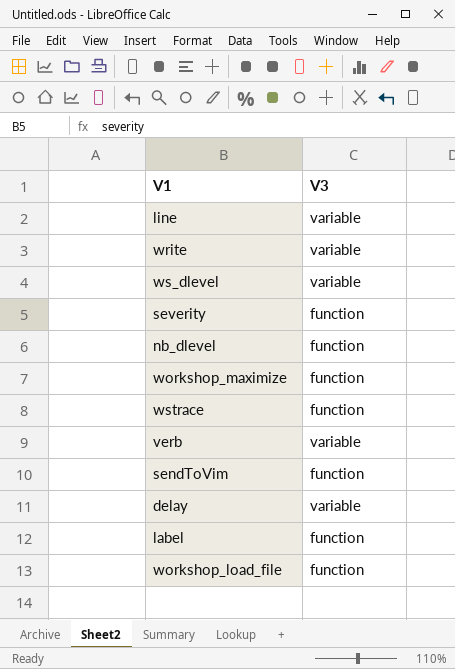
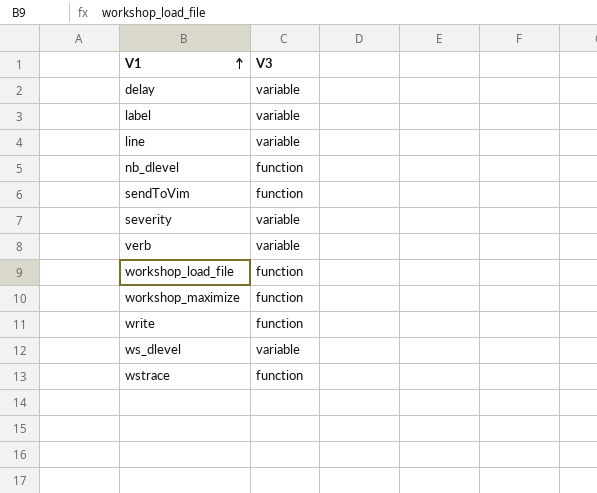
row order: none -> V1 ascending
label | V3: function -> variable
severity | V3: function -> variable
write | V3: variable -> function

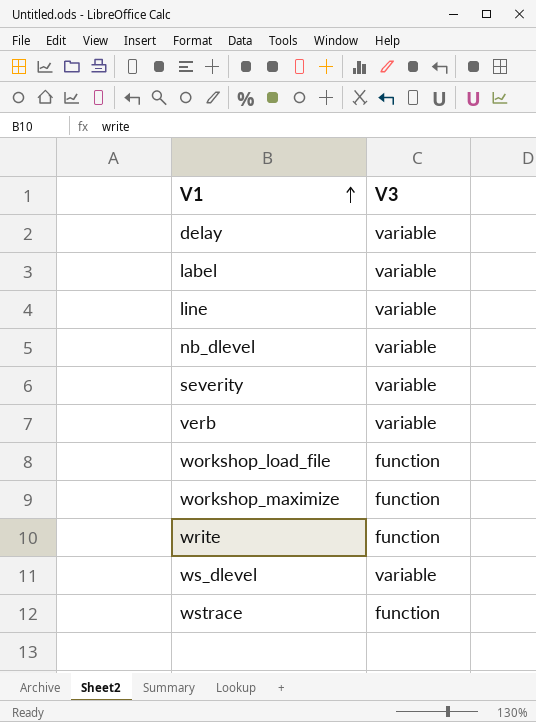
row sendToVim: function -> none
nb_dlevel | V3: function -> variable

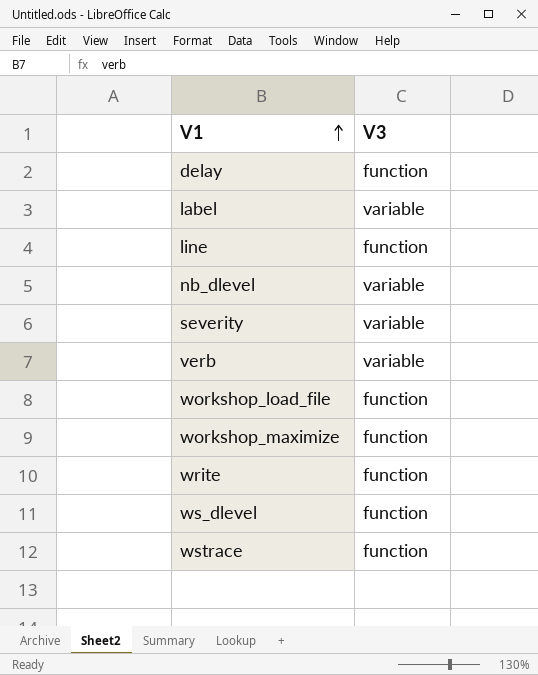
delay | V3: variable -> function
line | V3: variable -> function
ws_dlevel | V3: variable -> function

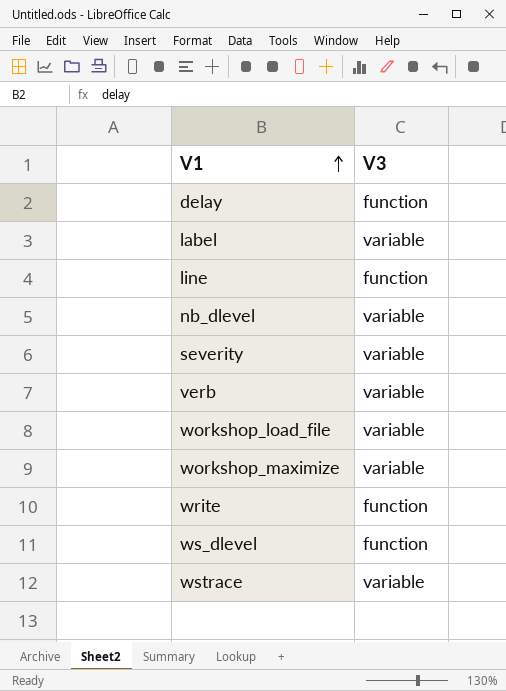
workshop_load_file | V3: function -> variable
workshop_maximize | V3: function -> variable
wstrace | V3: function -> variable

